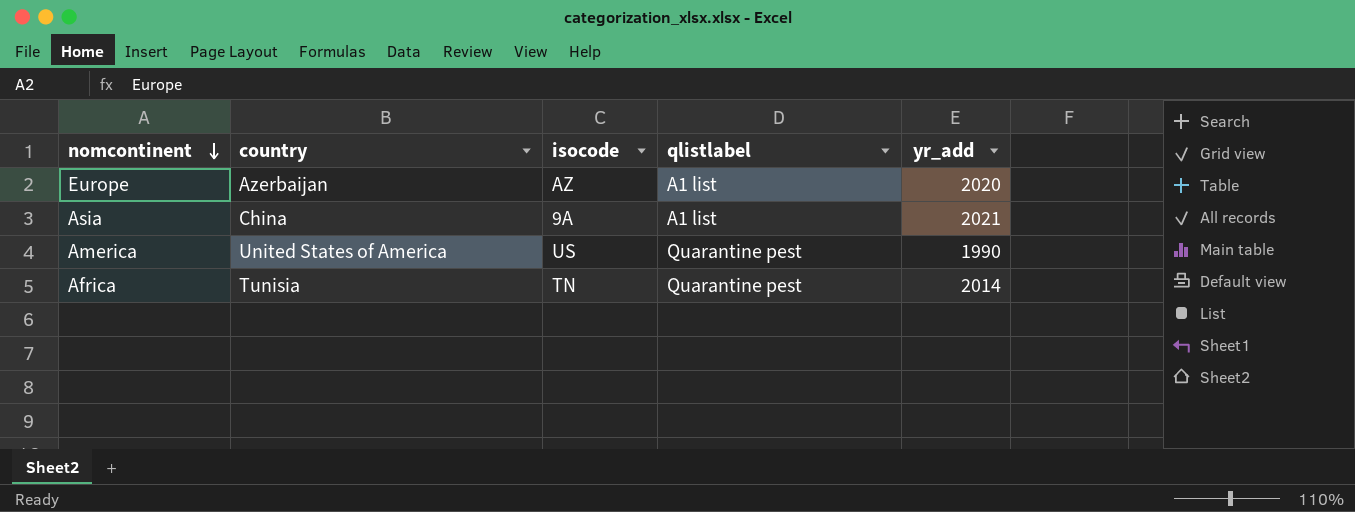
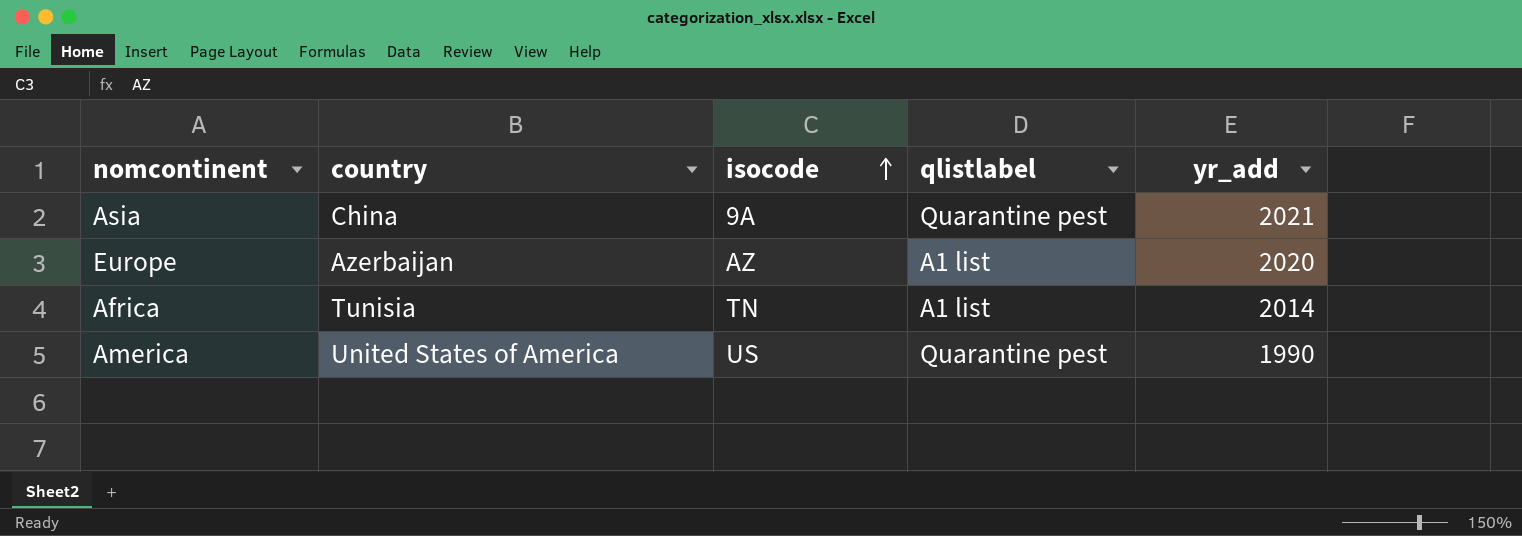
row order: nomcontinent descending -> isocode ascending
Asia | qlistlabel: A1 list -> Quarantine pest
Africa | qlistlabel: Quarantine pest -> A1 list

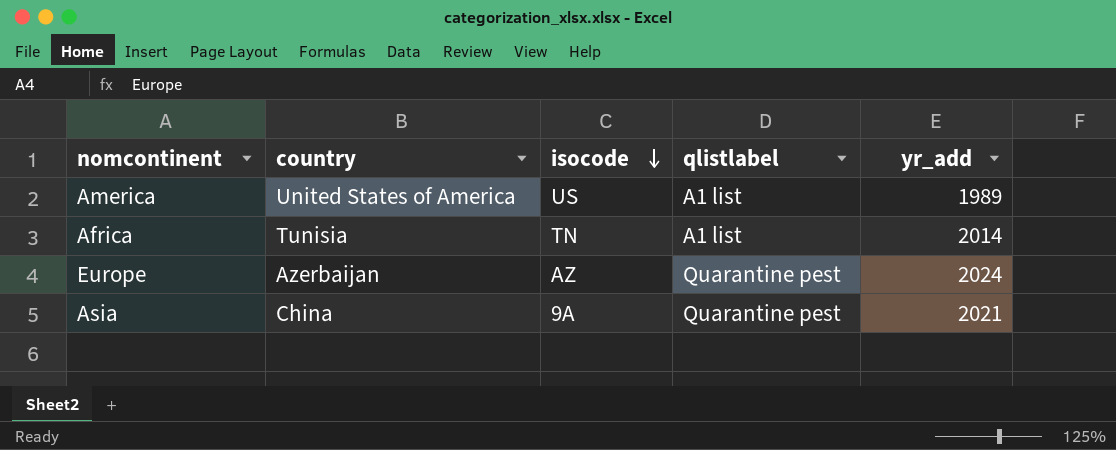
row order: isocode ascending -> isocode descending
America | qlistlabel: Quarantine pest -> A1 list
America | yr_add: 1990 -> 1989
Europe | qlistlabel: A1 list -> Quarantine pest
Europe | yr_add: 2020 -> 2024

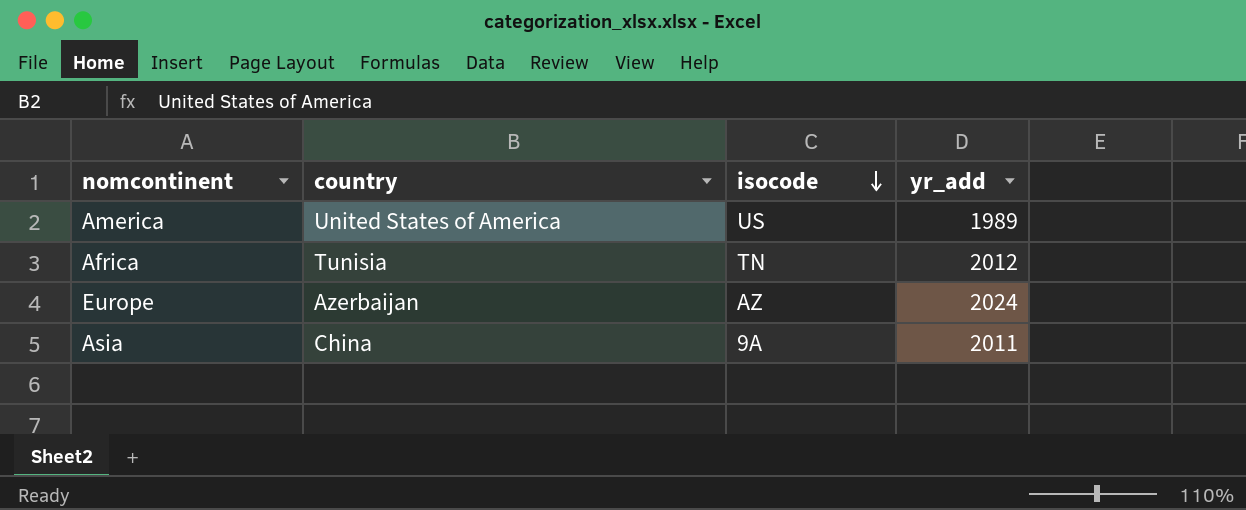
column qlistlabel | position: 4 -> none
Africa | yr_add: 2014 -> 2012
Asia | yr_add: 2021 -> 2011

